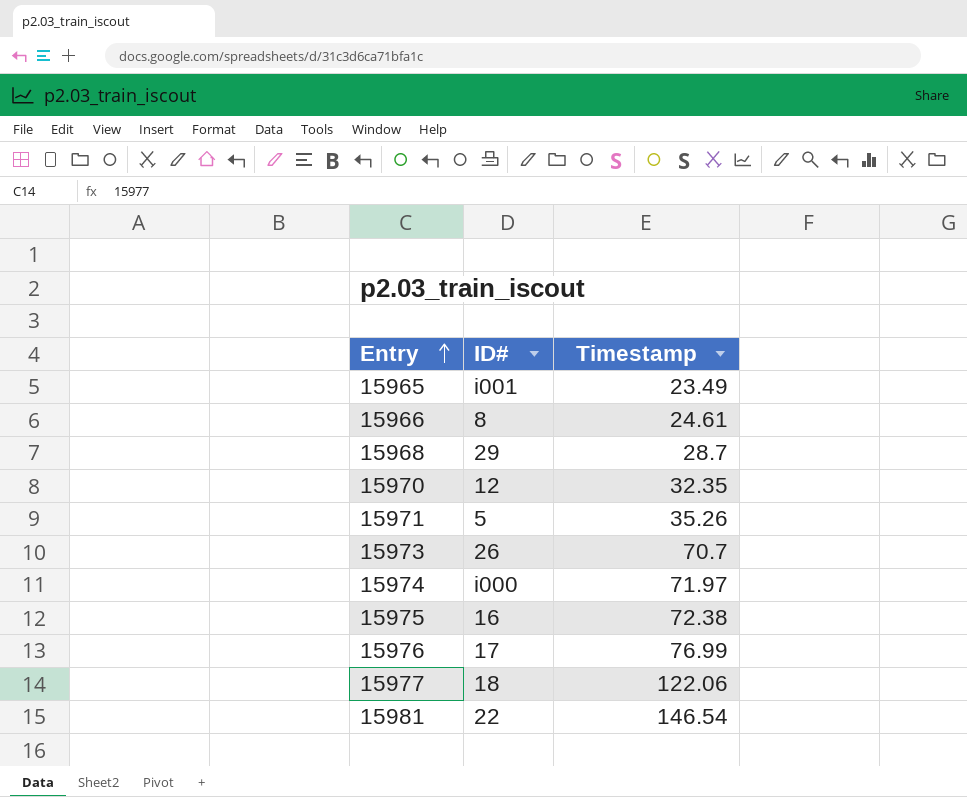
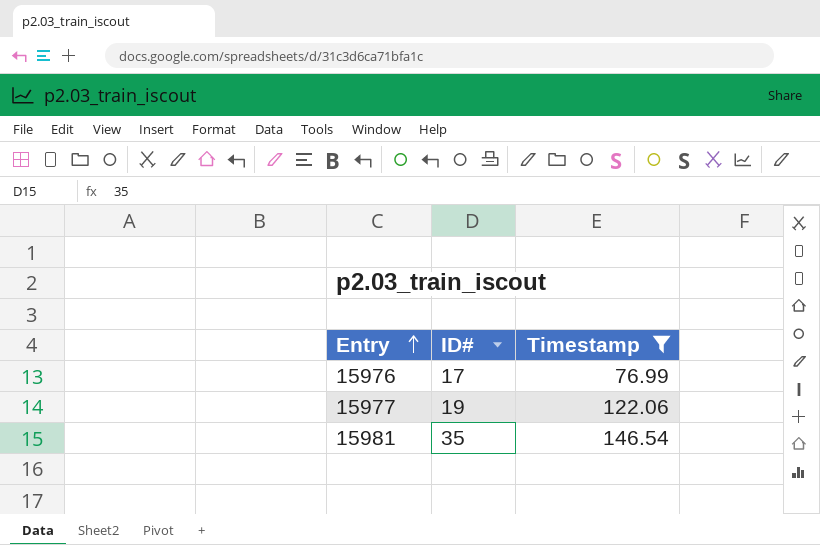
filter: none -> Timestamp >= 76.99
15977 | ID#: 18 -> 19
15981 | ID#: 22 -> 35

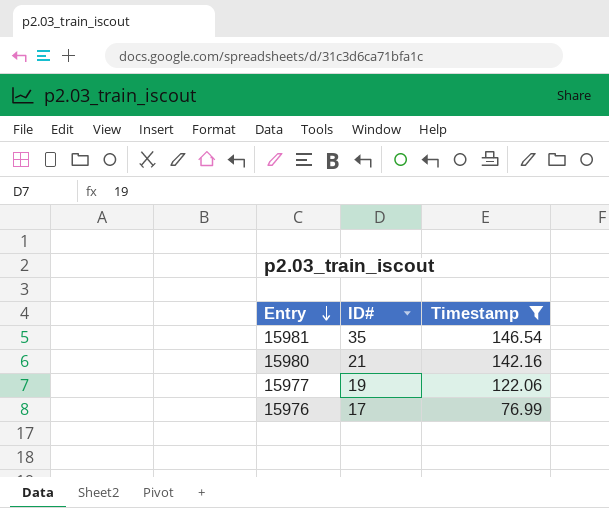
row order: Entry ascending -> Entry descending
row 15980: none -> 21 | 142.16

